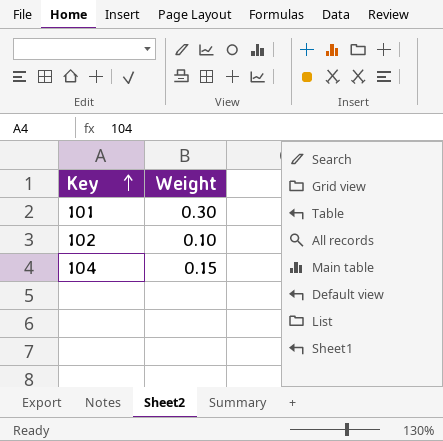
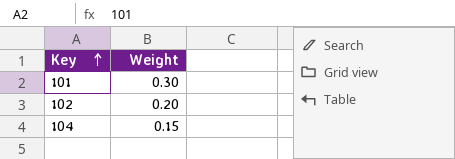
102 | Weight: 0.10 -> 0.20

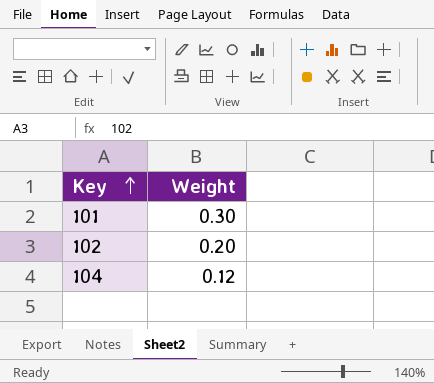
104 | Weight: 0.15 -> 0.12

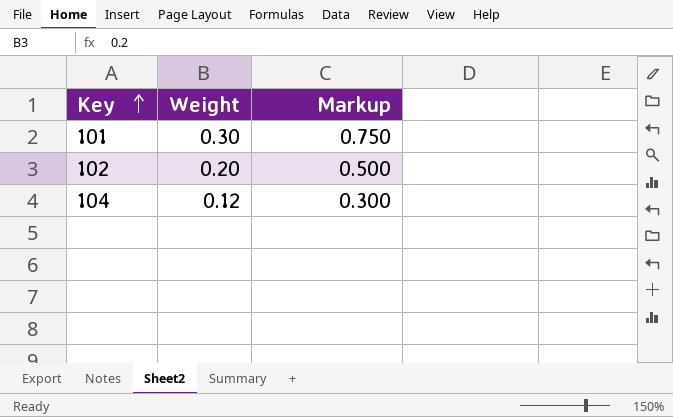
column Markup | formula: none -> [Weight] * 2.5

